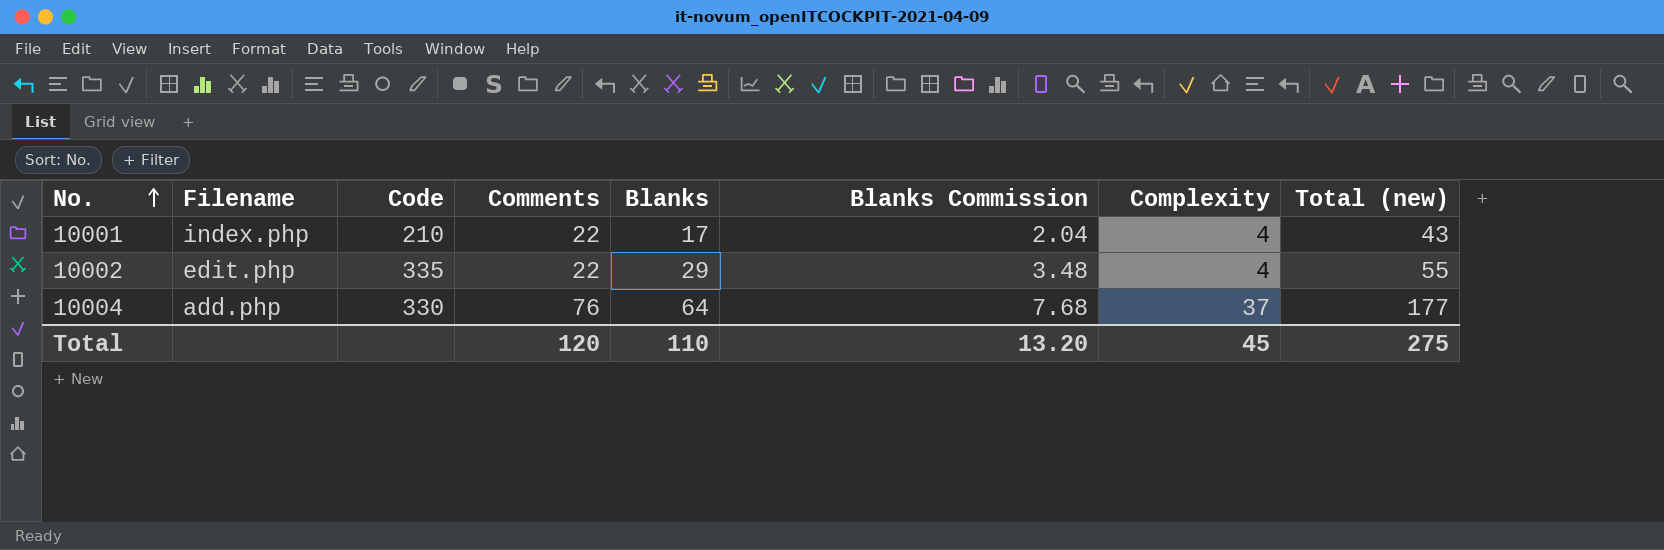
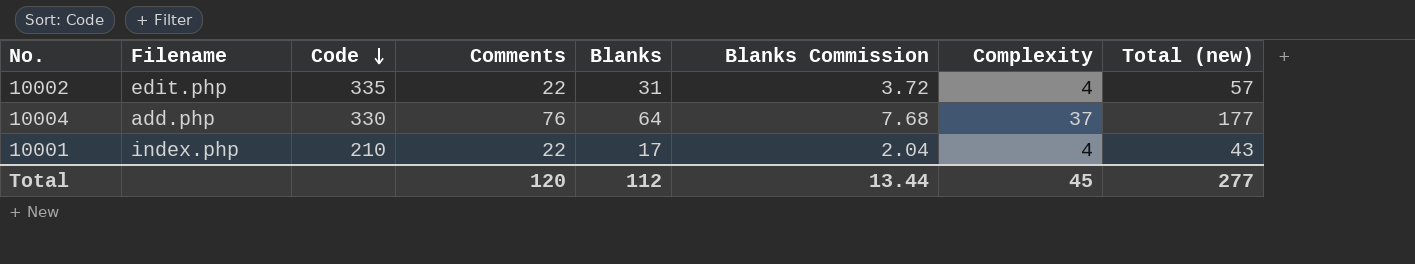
row order: No. ascending -> Code descending
10002 | Blanks: 29 -> 31
10002 | Blanks Commission: 3.48 -> 3.72
10002 | Total (new): 55 -> 57
Total | Blanks: 110 -> 112
Total | Blanks Commission: 13.20 -> 13.44
Total | Total (new): 275 -> 277

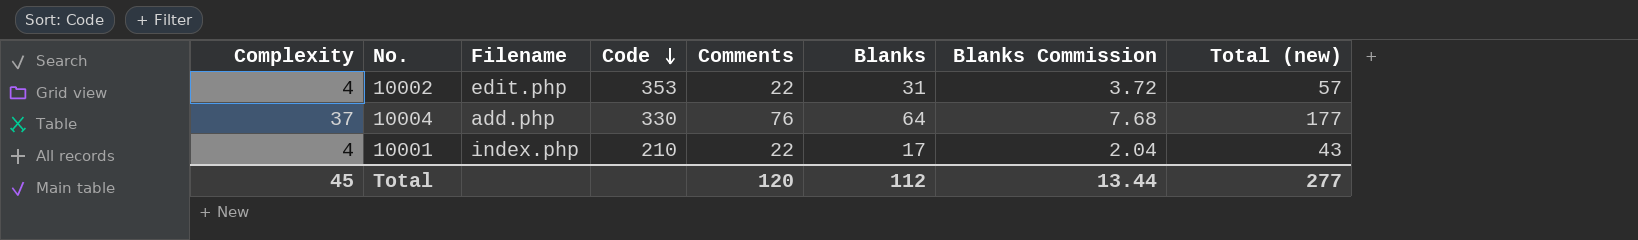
column Complexity | position: 7 -> 1
10002 | Code: 335 -> 353

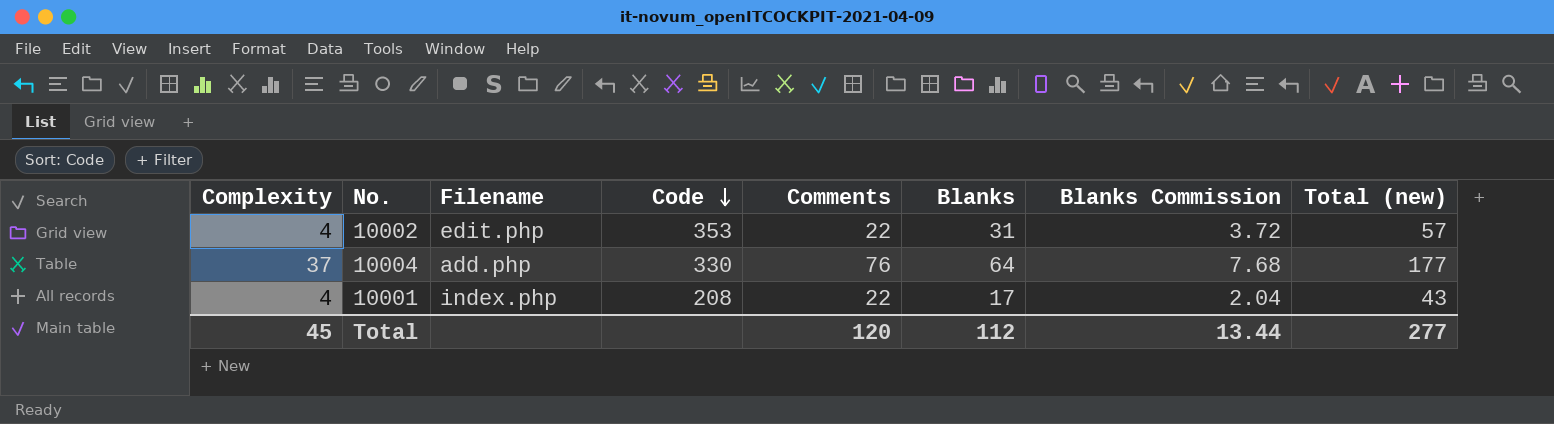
10001 | Code: 210 -> 208

